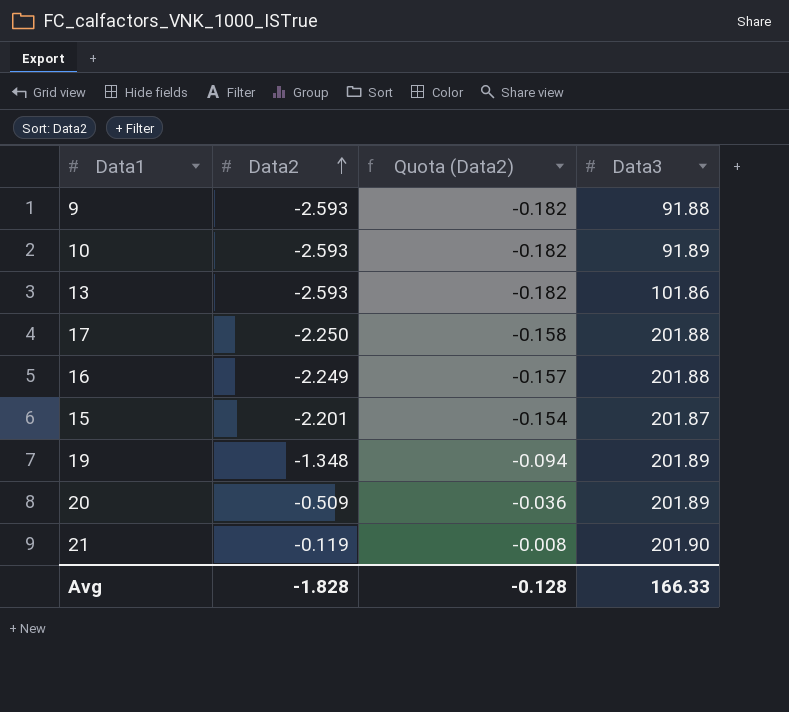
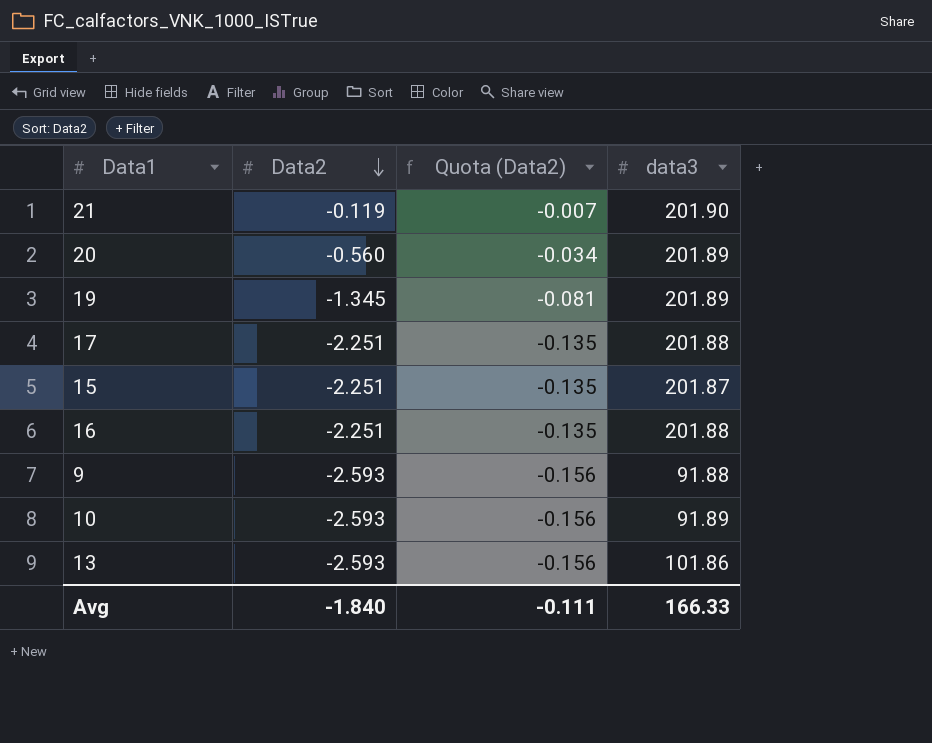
row order: Data2 ascending -> Data2 descending
column Quota (Data2) | formula: [Data2] * 0.07 -> [Data2] * 0.06
column name: Data3 -> data3
20 | Data2: -0.509 -> -0.560
19 | Data2: -1.348 -> -1.345
17 | Data2: -2.250 -> -2.251
15 | Data2: -2.201 -> -2.251
16 | Data2: -2.249 -> -2.251
Avg | Data2: -1.828 -> -1.840
Avg | Quota (Data2): -0.128 -> -0.111

